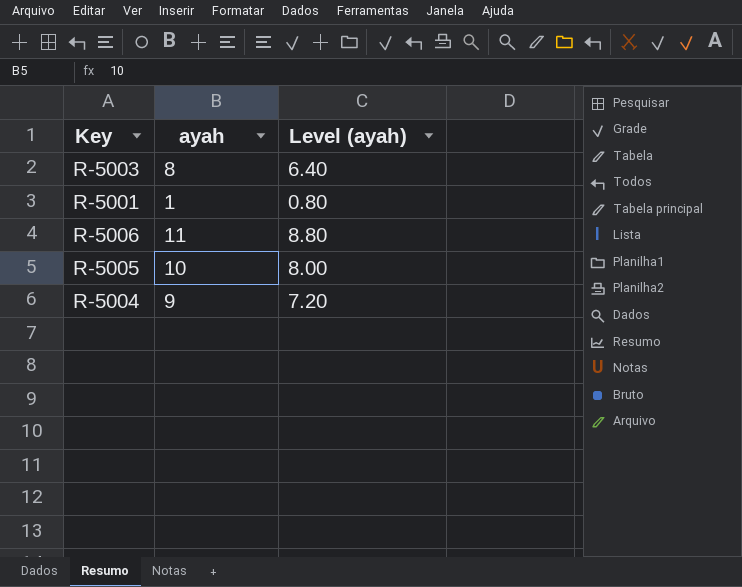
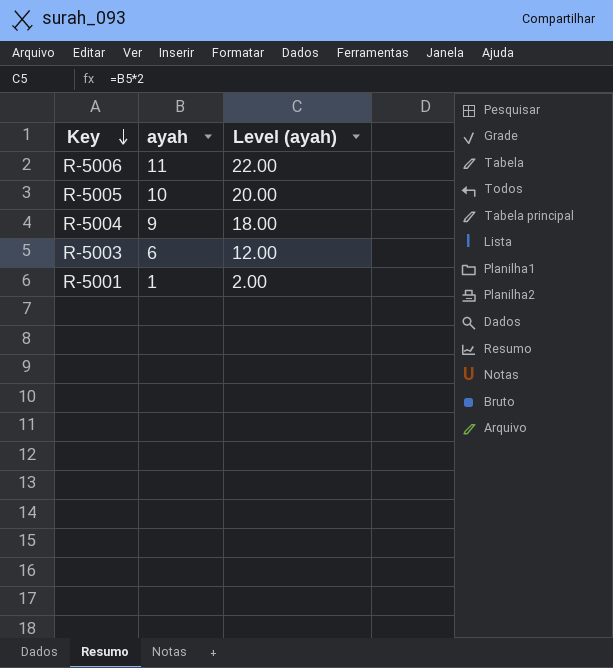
row order: none -> Key descending
column Level (ayah) | formula: [ayah] * 0.8 -> [ayah] * 2
R-5003 | ayah: 8 -> 6

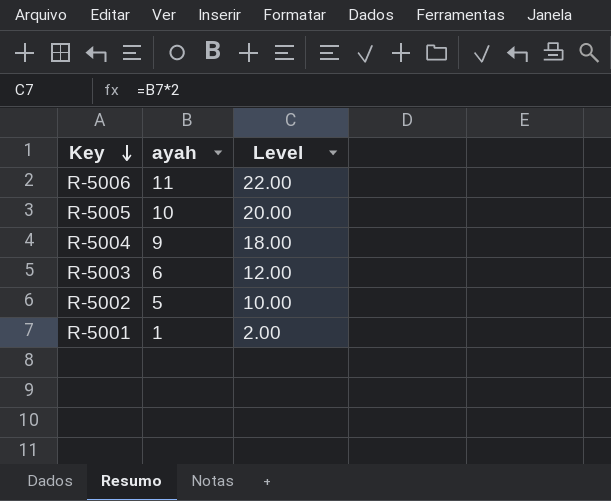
column name: Level (ayah) -> Level
row R-5002: none -> 5 | 10.00

